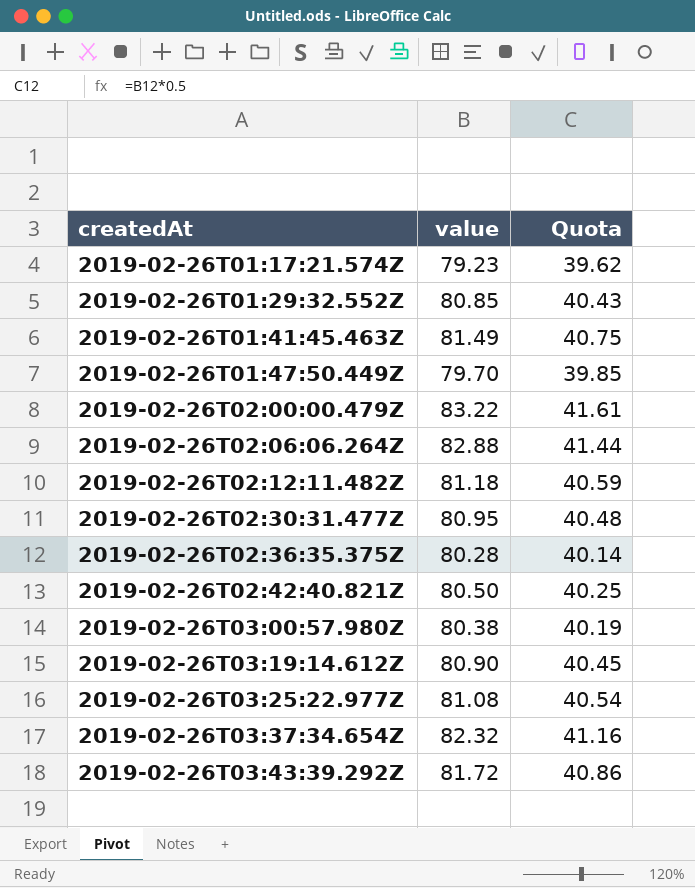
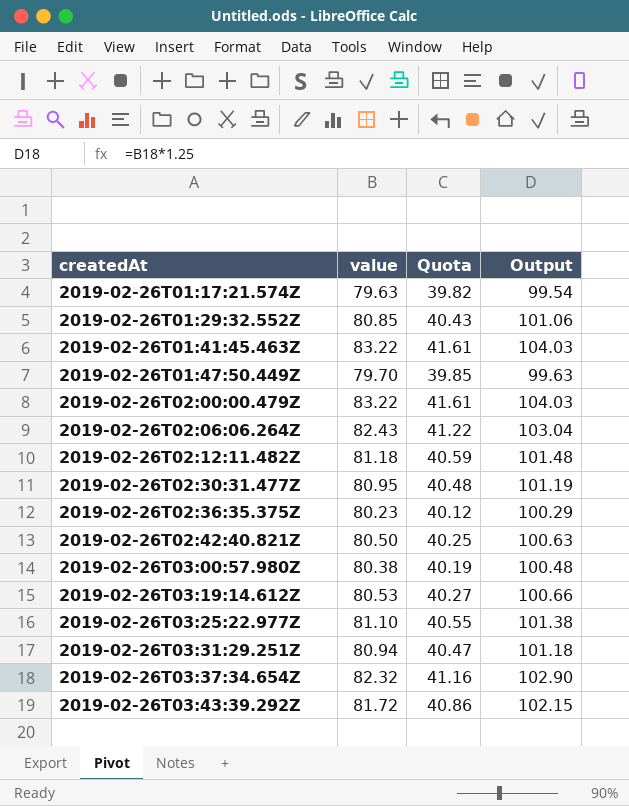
column Output | formula: none -> [value] * 1.25
2019-02-26T01:17:21.574Z | value: 79.23 -> 79.63
2019-02-26T01:17:21.574Z | Quota: 39.62 -> 39.82
2019-02-26T01:41:45.463Z | value: 81.49 -> 83.22
2019-02-26T01:41:45.463Z | Quota: 40.75 -> 41.61
2019-02-26T02:06:06.264Z | value: 82.88 -> 82.43
2019-02-26T02:06:06.264Z | Quota: 41.44 -> 41.22
2019-02-26T02:36:35.375Z | value: 80.28 -> 80.23
2019-02-26T02:36:35.375Z | Quota: 40.14 -> 40.12
2019-02-26T03:19:14.612Z | value: 80.90 -> 80.53
2019-02-26T03:19:14.612Z | Quota: 40.45 -> 40.27
2019-02-26T03:25:22.977Z | value: 81.08 -> 81.10
2019-02-26T03:25:22.977Z | Quota: 40.54 -> 40.55
row 2019-02-26T03:31:29.251Z: none -> 80.94 | 40.47 | 101.18

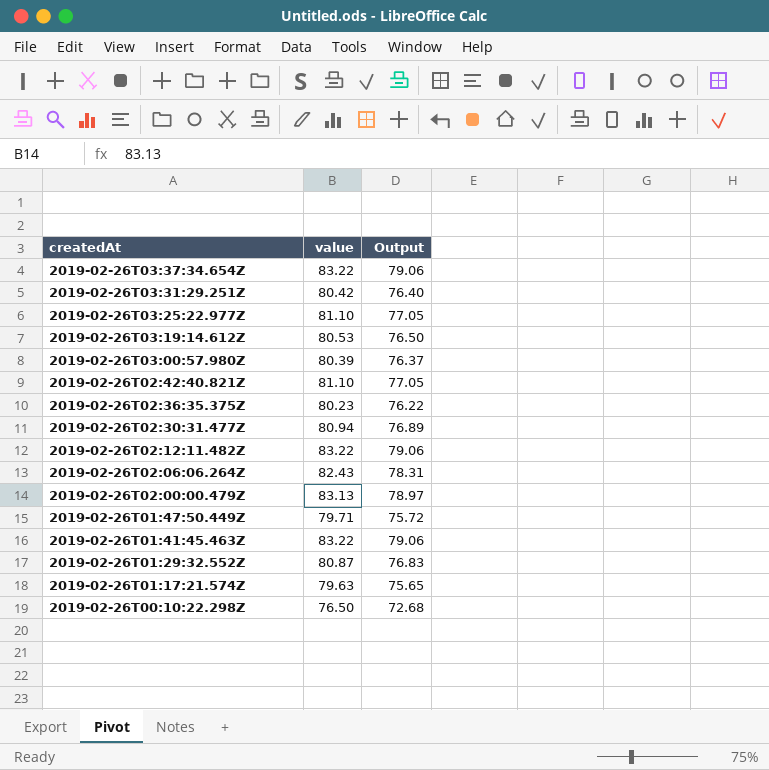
row order: createdAt ascending -> createdAt descending
column Quota | formula: [value] * 0.5 -> none
column Output | formula: [value] * 1.25 -> [value] * 0.95
row 2019-02-26T03:43:39.292Z: 81.72 | 40.86 | 102.15 -> none
2019-02-26T03:37:34.654Z | value: 82.32 -> 83.22
2019-02-26T03:31:29.251Z | value: 80.94 -> 80.42
2019-02-26T03:00:57.980Z | value: 80.38 -> 80.39
2019-02-26T02:42:40.821Z | value: 80.50 -> 81.10
2019-02-26T02:30:31.477Z | value: 80.95 -> 80.94
2019-02-26T02:12:11.482Z | value: 81.18 -> 83.22
2019-02-26T02:00:00.479Z | value: 83.22 -> 83.13
2019-02-26T01:47:50.449Z | value: 79.70 -> 79.71
2019-02-26T01:29:32.552Z | value: 80.85 -> 80.87
row 2019-02-26T00:10:22.298Z: none -> 76.50 | 72.68

